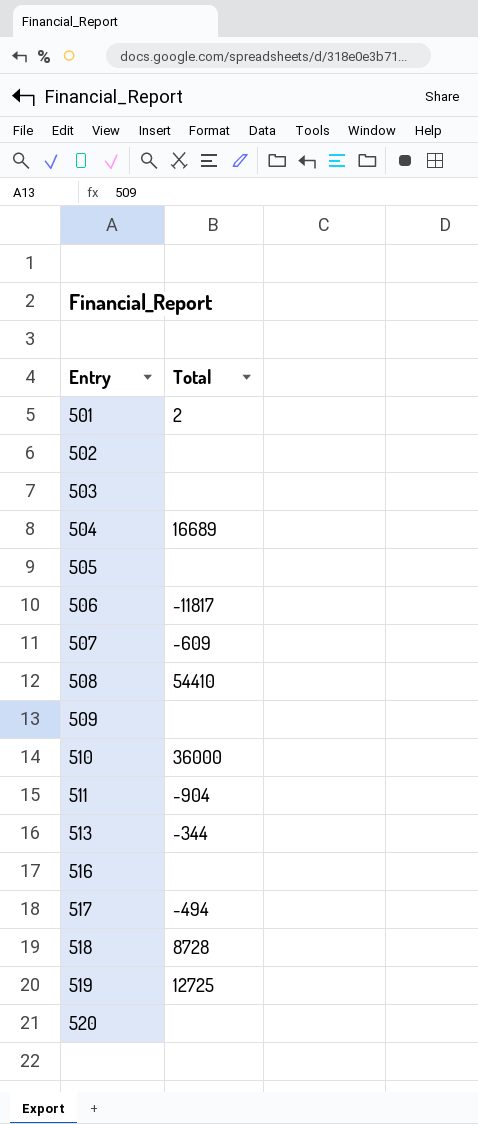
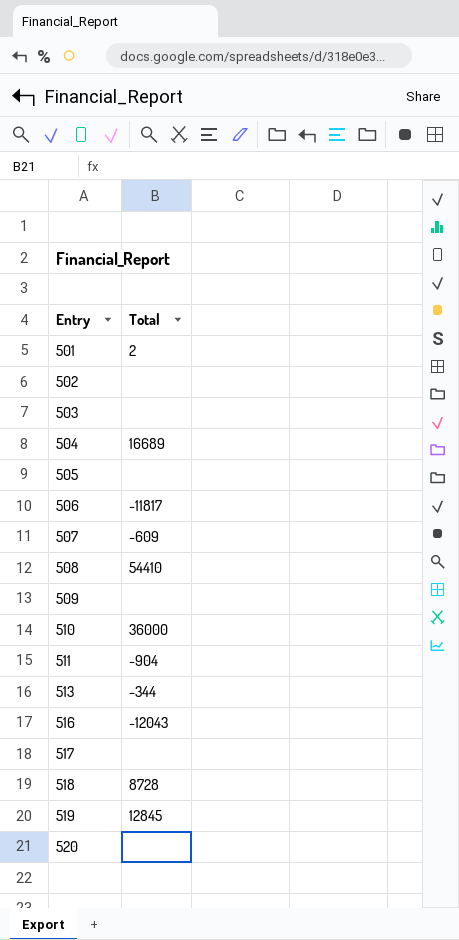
516 | Total: none -> -12043
517 | Total: -494 -> none
519 | Total: 12725 -> 12845

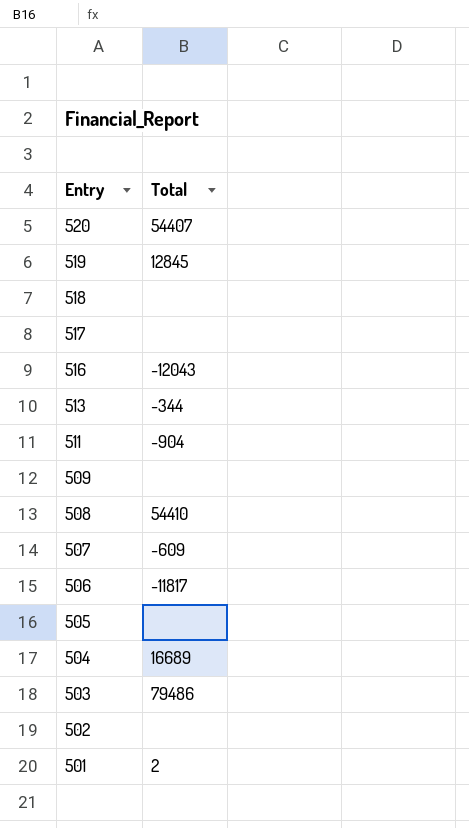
row order: Entry ascending -> Entry descending
row 510: 36000 -> none
520 | Total: none -> 54407
518 | Total: 8728 -> none
503 | Total: none -> 79486

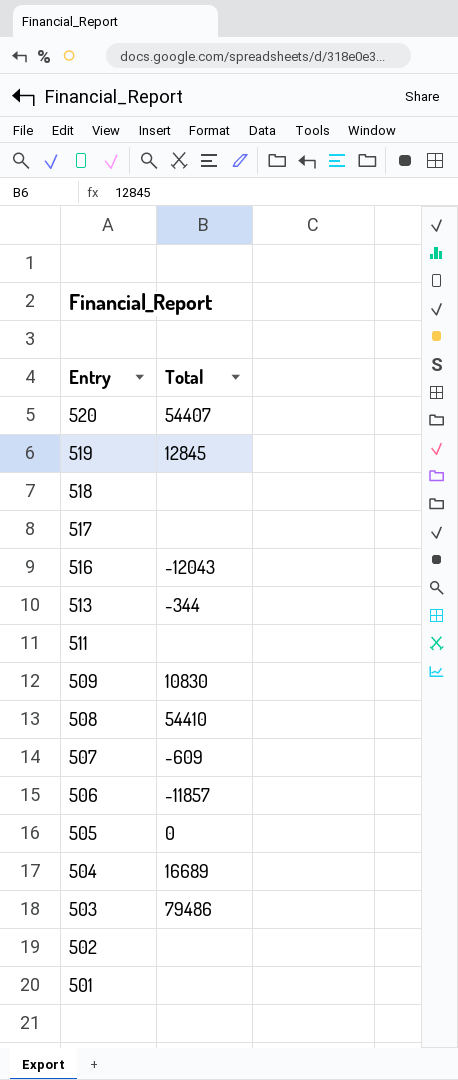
511 | Total: -904 -> none
509 | Total: none -> 10830
506 | Total: -11817 -> -11857
505 | Total: none -> 0
501 | Total: 2 -> none

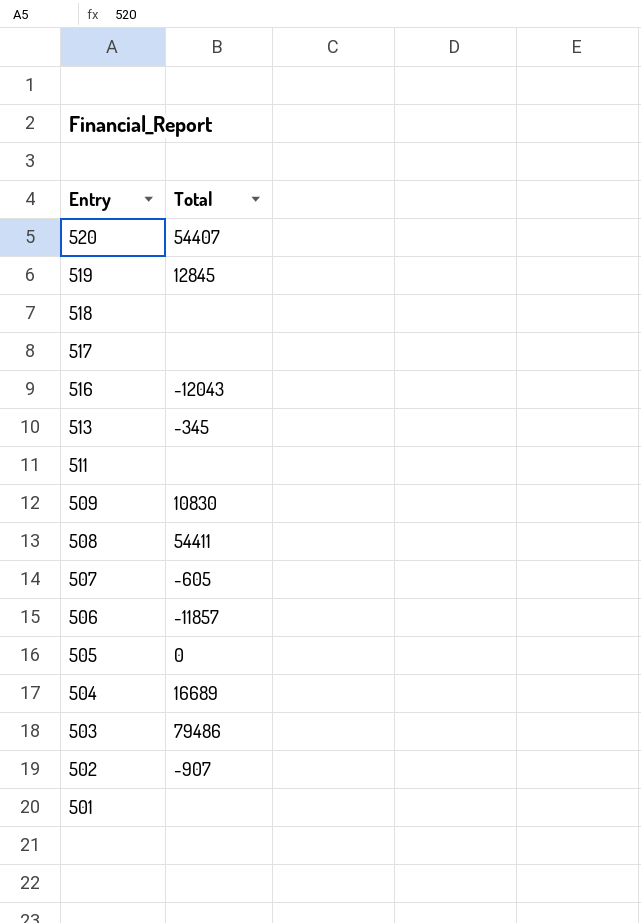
513 | Total: -344 -> -345
508 | Total: 54410 -> 54411
507 | Total: -609 -> -605
502 | Total: none -> -907

